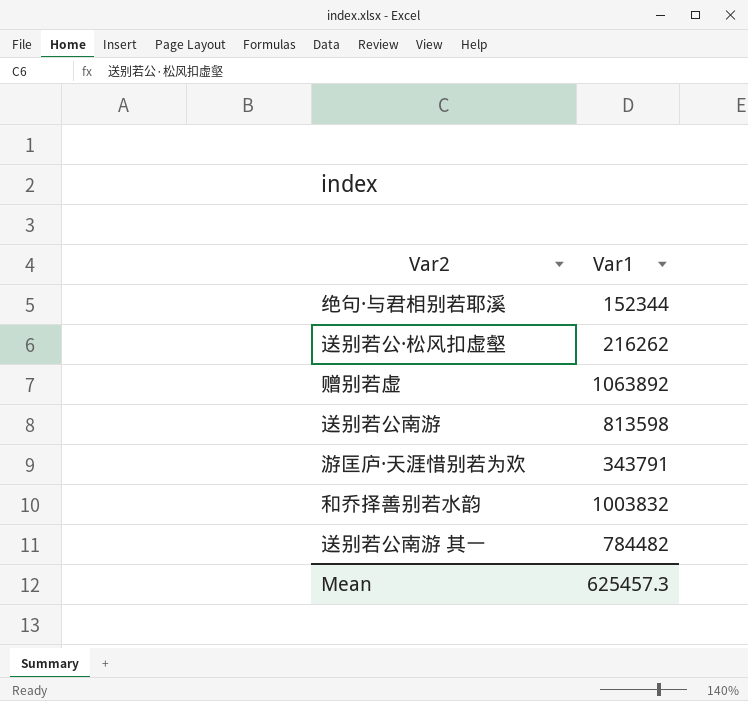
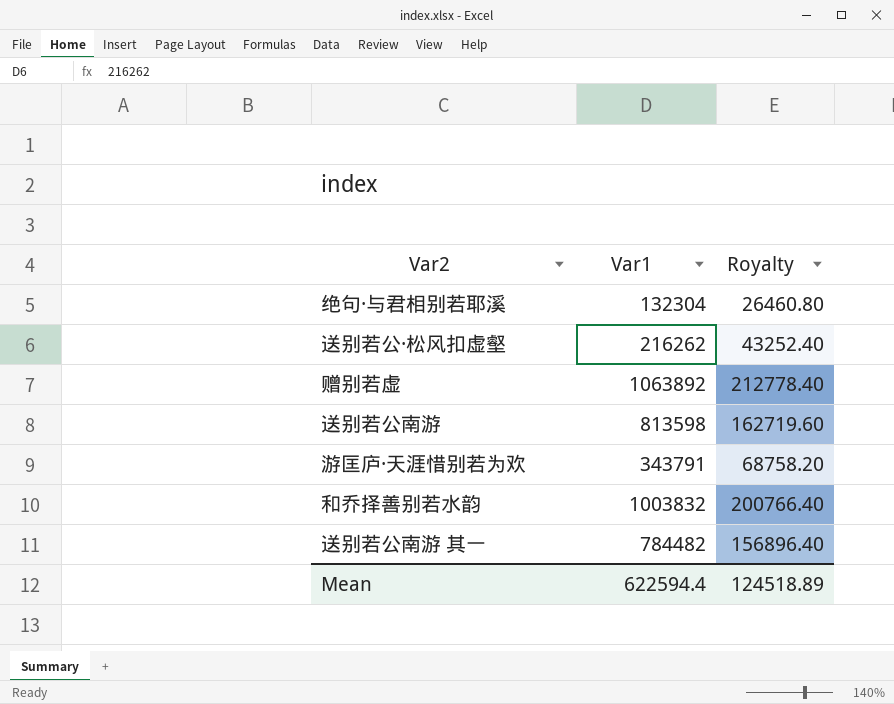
column Royalty | formula: none -> [Var1] * 0.2
绝句·与君相别若耶溪 | Var1: 152344 -> 132304
Mean | Var1: 625457.3 -> 622594.4

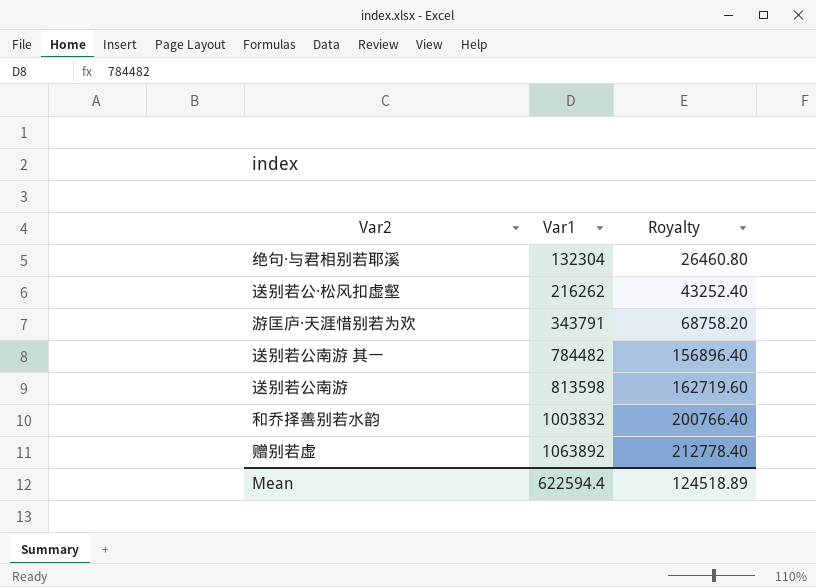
row order: none -> Var1 ascending

